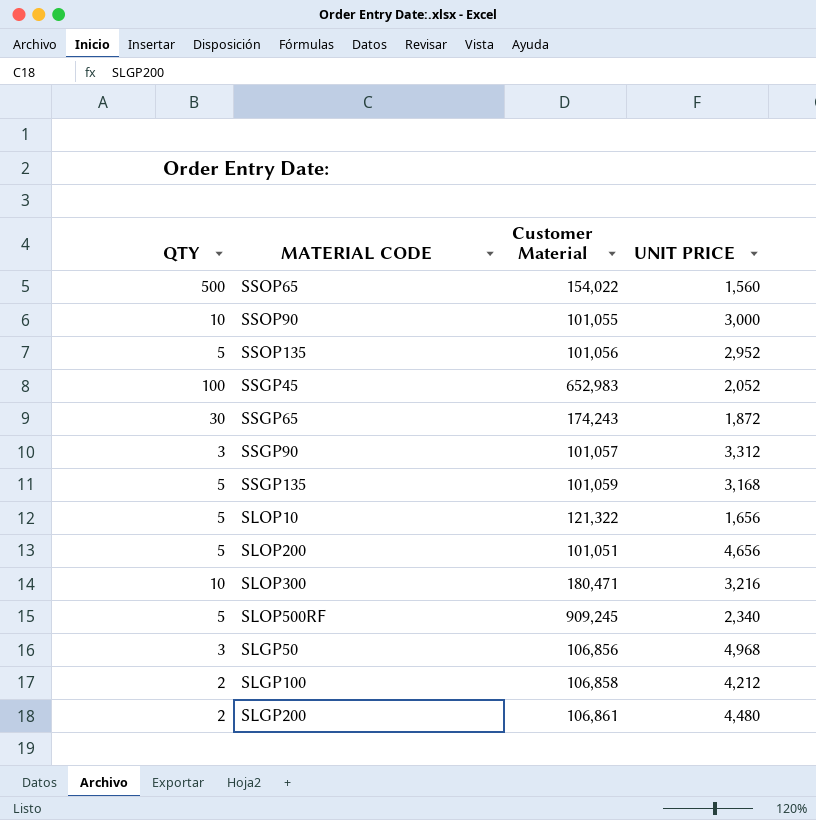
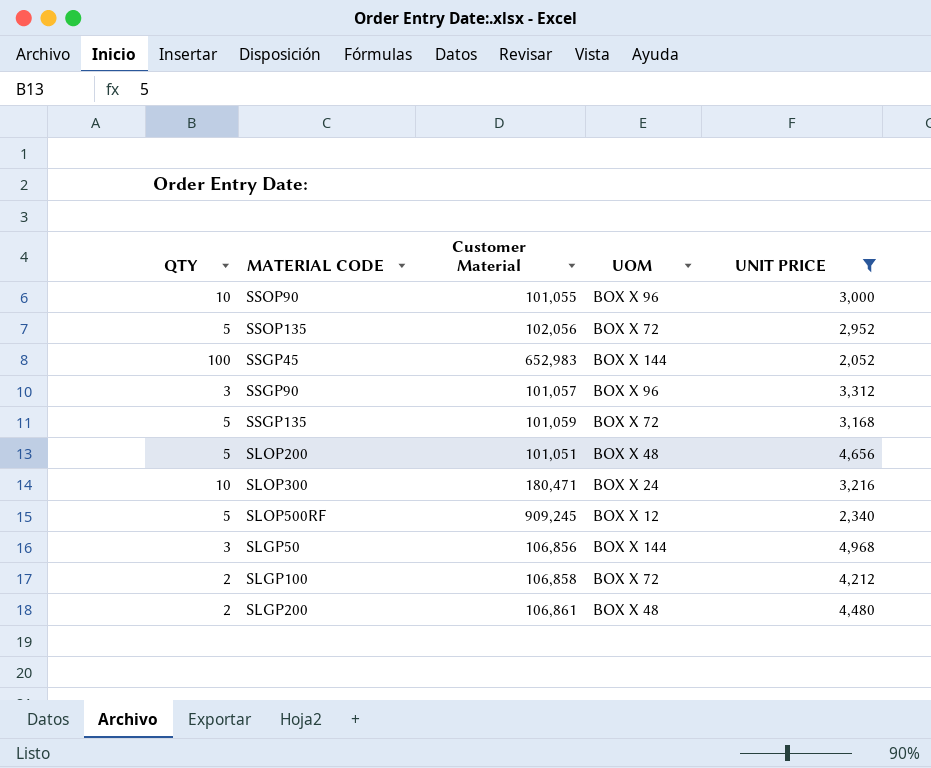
filter: none -> UNIT PRICE >= 2,052
column UOM | position: none -> 4
SSOP135 | Customer Material: 101,056 -> 102,056

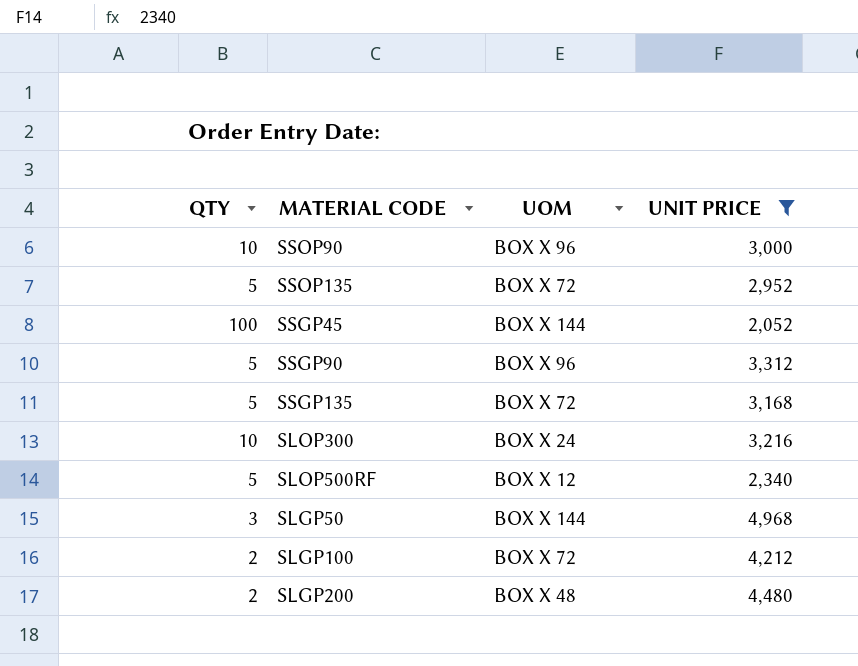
column Customer Material | position: 3 -> none
row SLOP200: 5 | 101,051 | BOX X 48 | 4,656 -> none
SSGP90 | QTY: 3 -> 5

